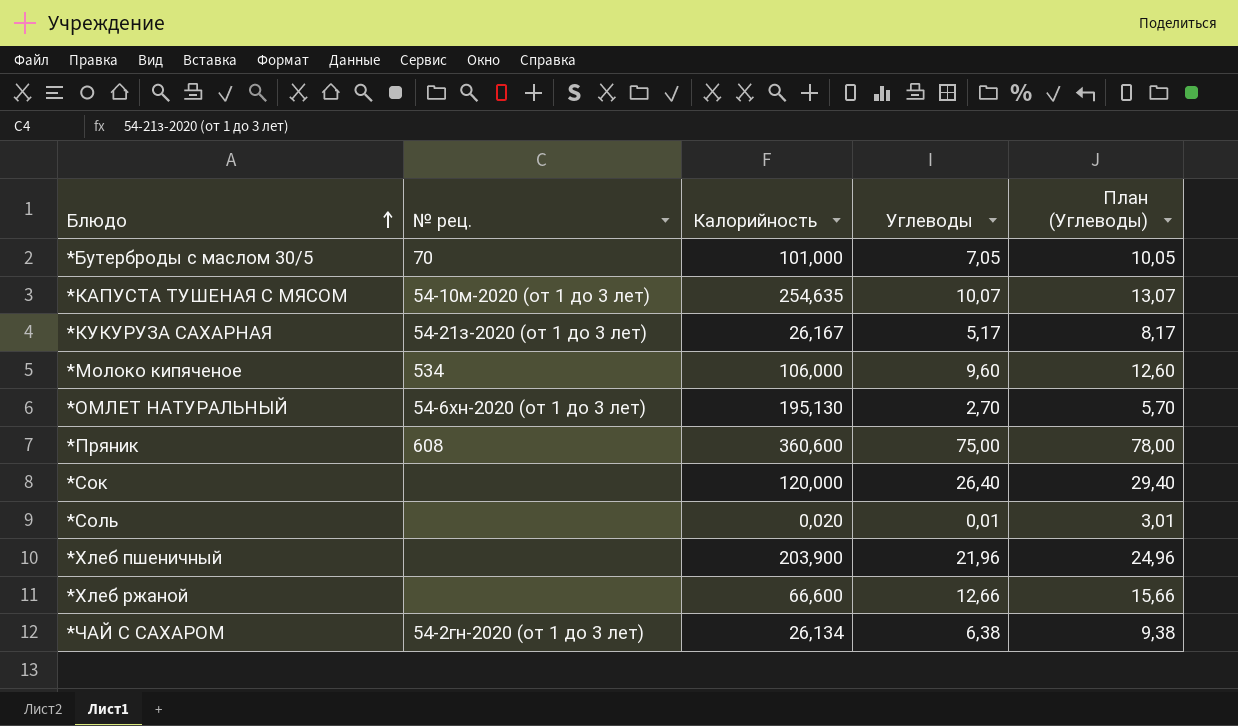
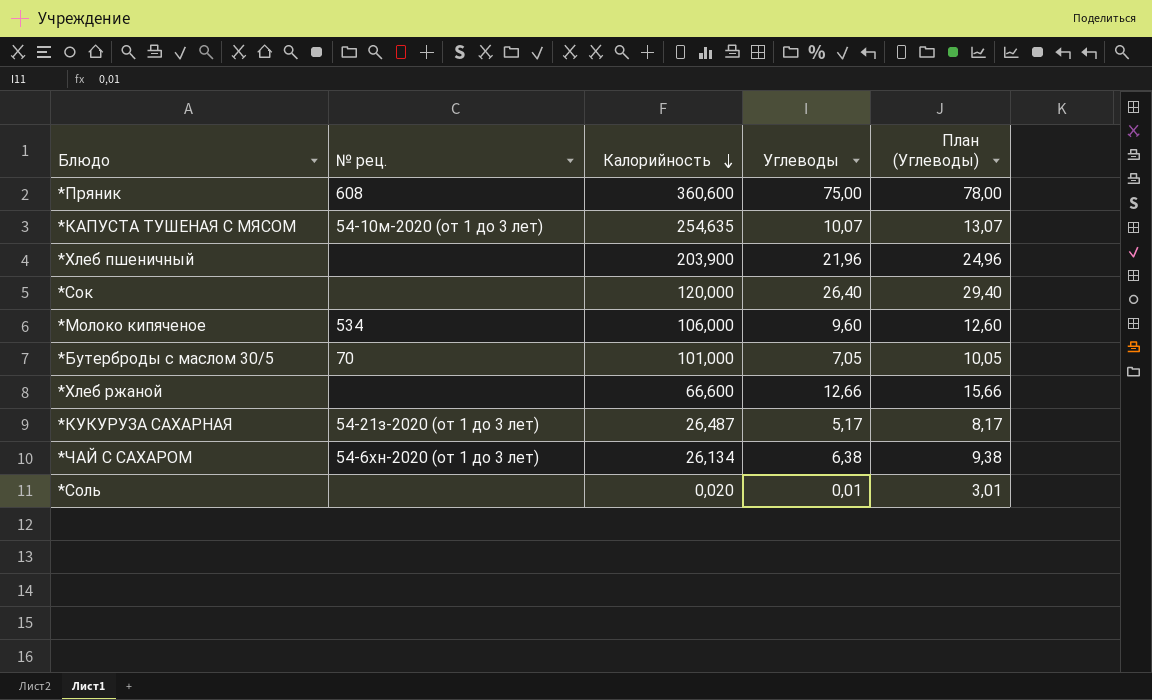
row order: Блюдо ascending -> Калорийность descending
row *ОМЛЕТ НАТУРАЛЬНЫЙ: 54-6хн-2020 (от 1 до 3 лет) | 195,130 | 2,70 | 5,70 -> none
*КУКУРУЗА САХАРНАЯ | Калорийность: 26,167 -> 26,487
*ЧАЙ С САХАРОМ | № рец.: 54-2гн-2020 (от 1 до 3 лет) -> 54-6хн-2020 (от 1 до 3 лет)

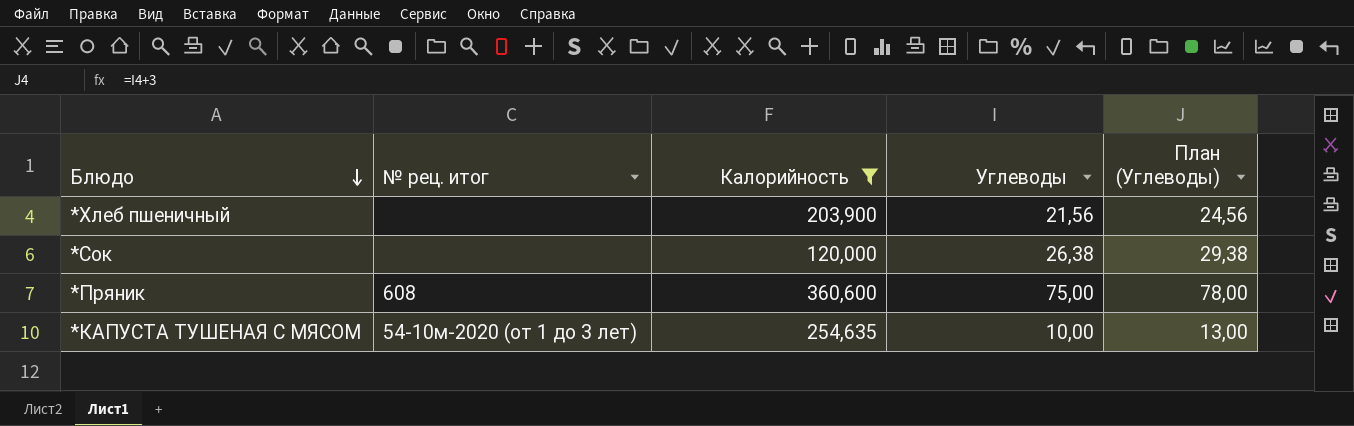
filter: none -> Калорийность >= 120,000
row order: Калорийность descending -> Блюдо descending
column name: № рец. -> № рец. итог
*Хлеб пшеничный | Углеводы: 21,96 -> 21,56
*Хлеб пшеничный | План (Углеводы): 24,96 -> 24,56
*Сок | Углеводы: 26,40 -> 26,38
*Сок | План (Углеводы): 29,40 -> 29,38
*КАПУСТА ТУШЕНАЯ С МЯСОМ | Углеводы: 10,07 -> 10,00
*КАПУСТА ТУШЕНАЯ С МЯСОМ | План (Углеводы): 13,07 -> 13,00

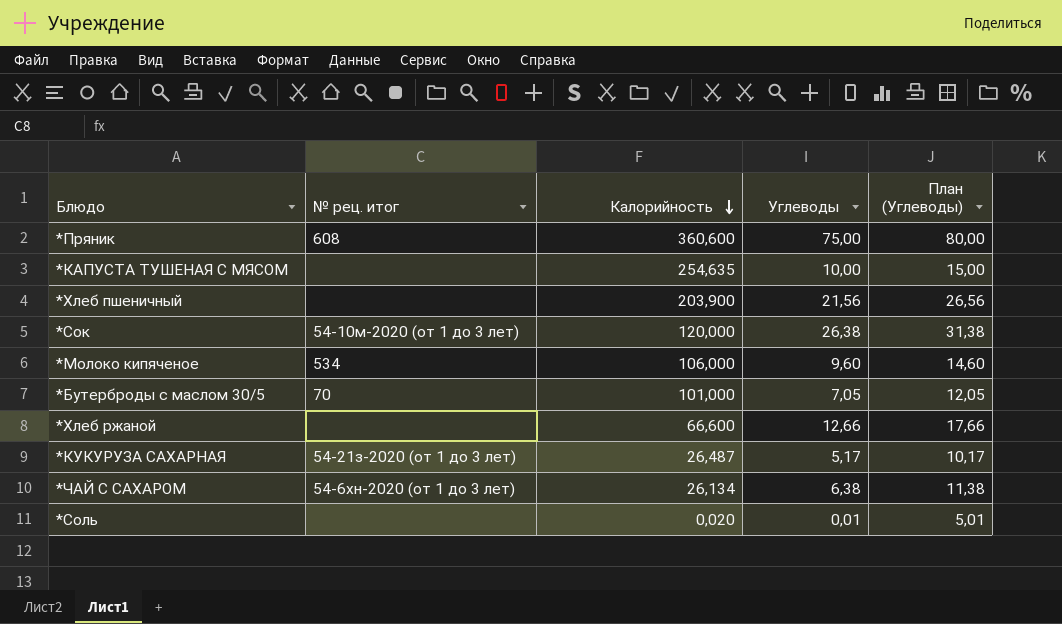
filter: Калорийность >= 120,000 -> none
row order: Блюдо descending -> Калорийность descending
column План (Углеводы) | formula: [Углеводы] + 3 -> [Углеводы] + 5
*КАПУСТА ТУШЕНАЯ С МЯСОМ | № рец. итог: 54-10м-2020 (от 1 до 3 лет) -> none
*Сок | № рец. итог: none -> 54-10м-2020 (от 1 до 3 лет)

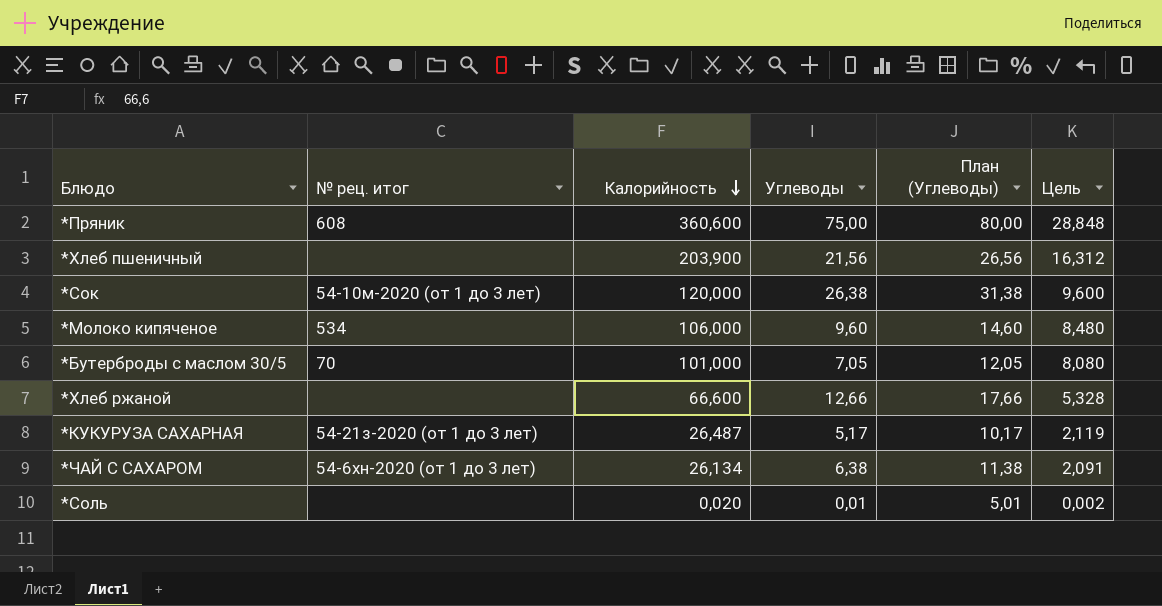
column Цель | formula: none -> [Калорийность] * 0,08
row *КАПУСТА ТУШЕНАЯ С МЯСОМ: none | 254,635 | 10,00 | 15,00 -> none

